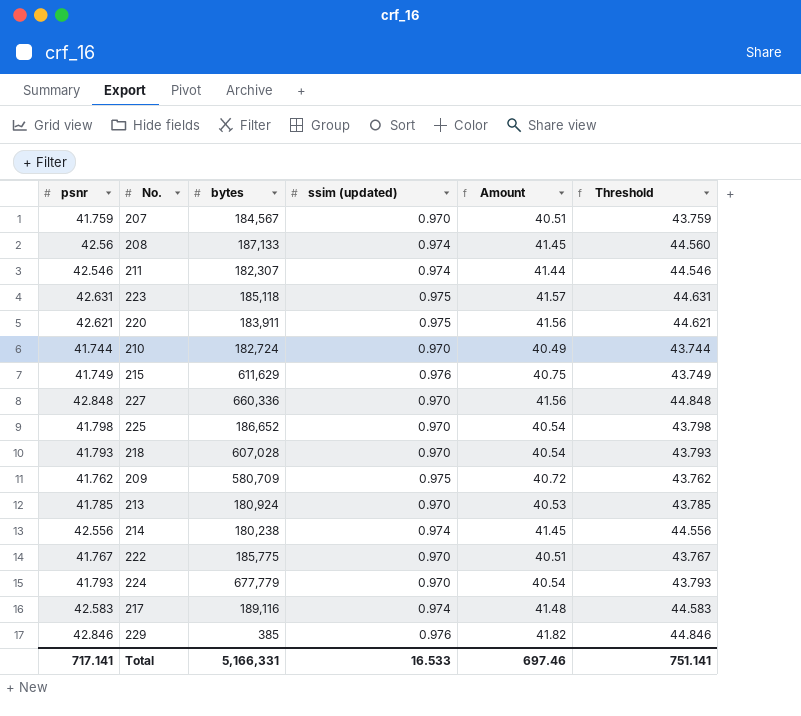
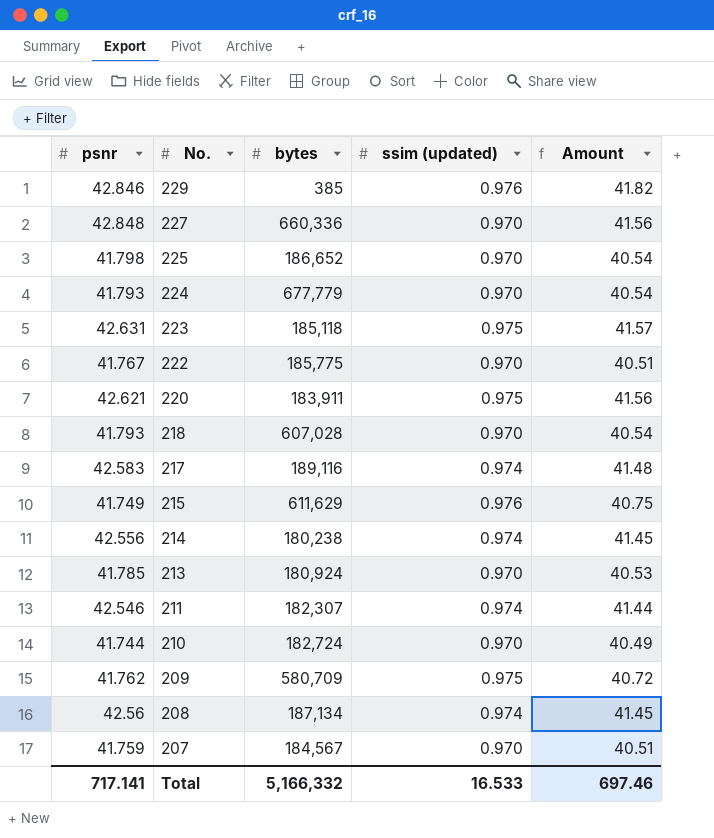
row order: none -> No. descending
column Threshold | formula: [psnr] + 2 -> none
208 | bytes: 187,133 -> 187,134
Total | bytes: 5,166,331 -> 5,166,332

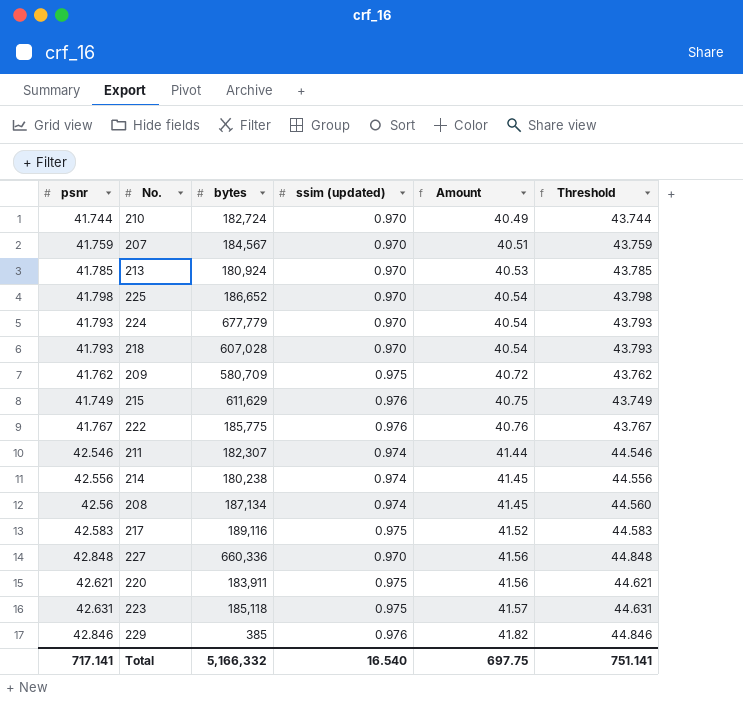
row order: No. descending -> Amount ascending
column Threshold | formula: none -> [psnr] + 2
222 | ssim (updated): 0.970 -> 0.976
222 | Amount: 40.51 -> 40.76
217 | ssim (updated): 0.974 -> 0.975
217 | Amount: 41.48 -> 41.52
Total | ssim (updated): 16.533 -> 16.540
Total | Amount: 697.46 -> 697.75

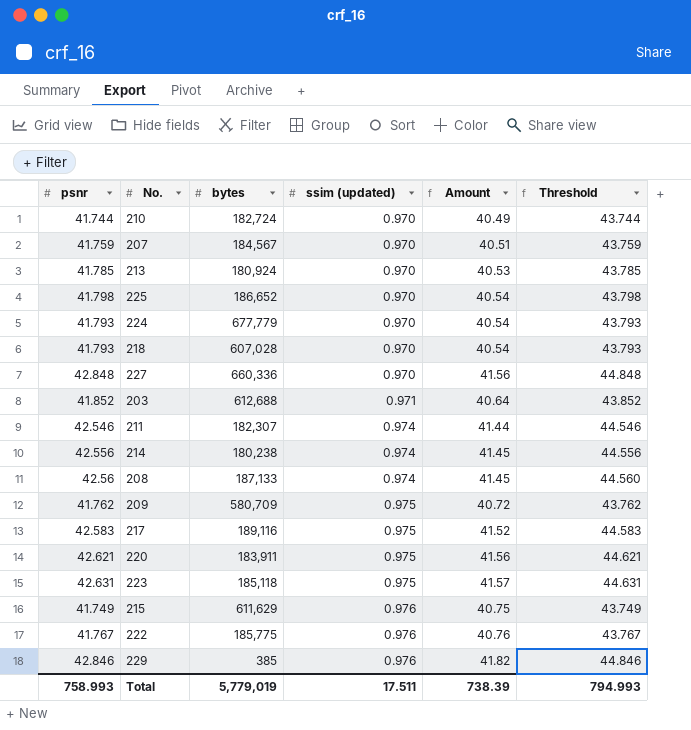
row order: Amount ascending -> ssim (updated) ascending
row 203: none -> 41.852 | 612,688 | 0.971 | 40.64 | 43.852
208 | bytes: 187,134 -> 187,133
Total | psnr: 717.141 -> 758.993
Total | bytes: 5,166,332 -> 5,779,019
Total | ssim (updated): 16.540 -> 17.511
Total | Amount: 697.75 -> 738.39
Total | Threshold: 751.141 -> 794.993

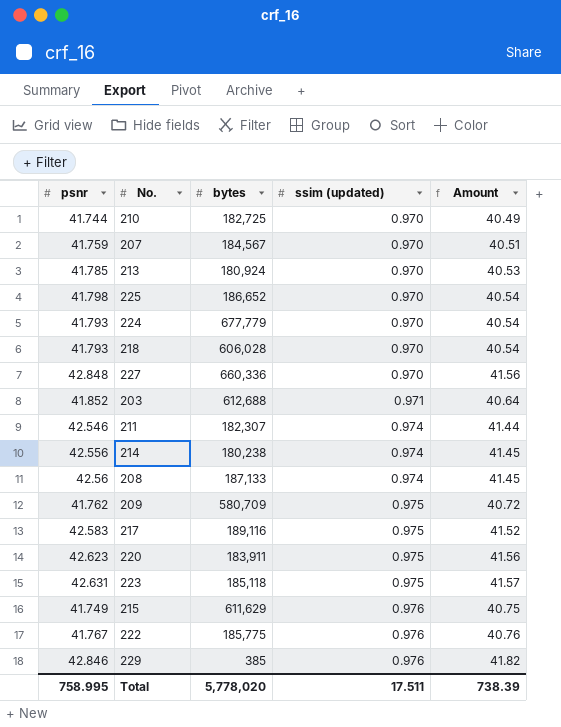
column Threshold | formula: [psnr] + 2 -> none
210 | bytes: 182,724 -> 182,725
218 | bytes: 607,028 -> 606,028
220 | psnr: 42.621 -> 42.623
Total | psnr: 758.993 -> 758.995
Total | bytes: 5,779,019 -> 5,778,020

